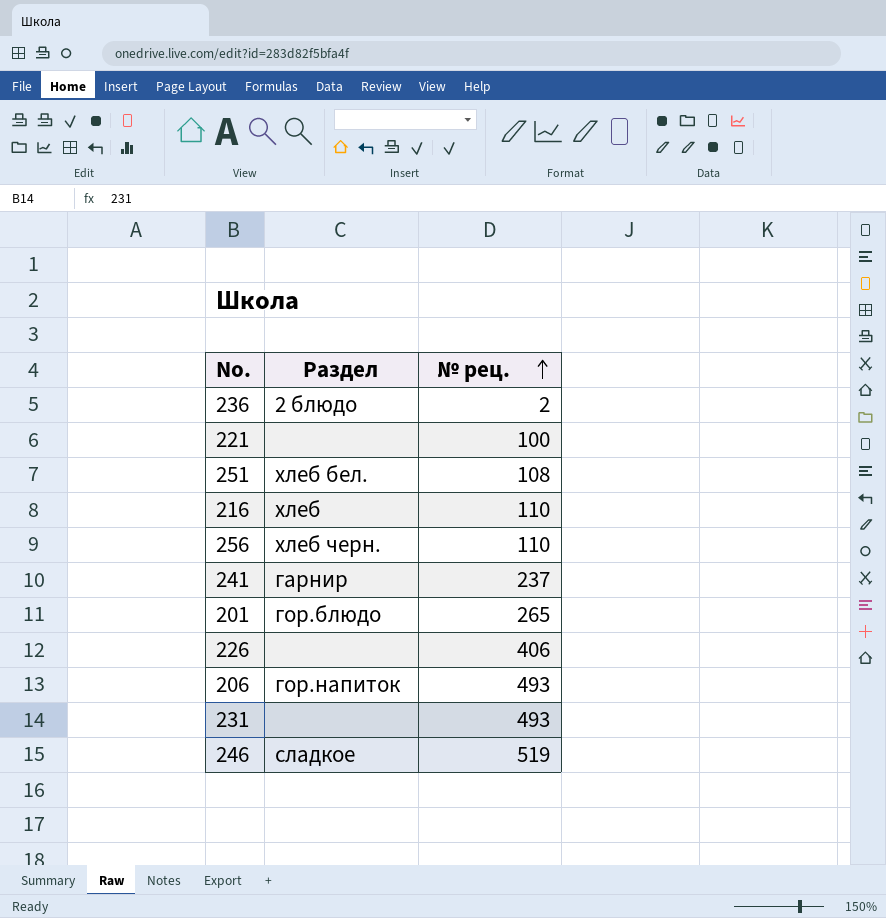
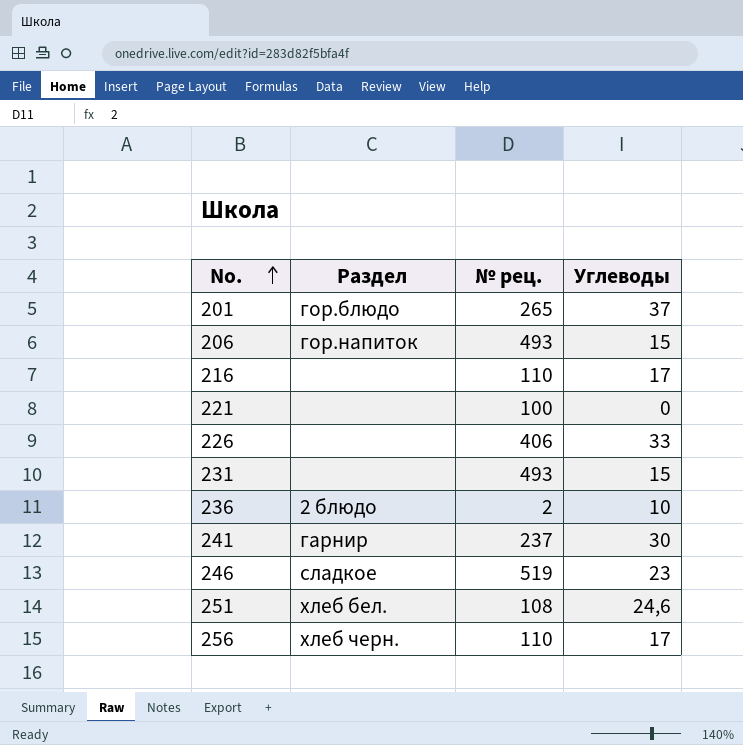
row order: № рец. ascending -> No. ascending
column Углеводы | position: none -> 4
216 | Раздел: хлеб -> none

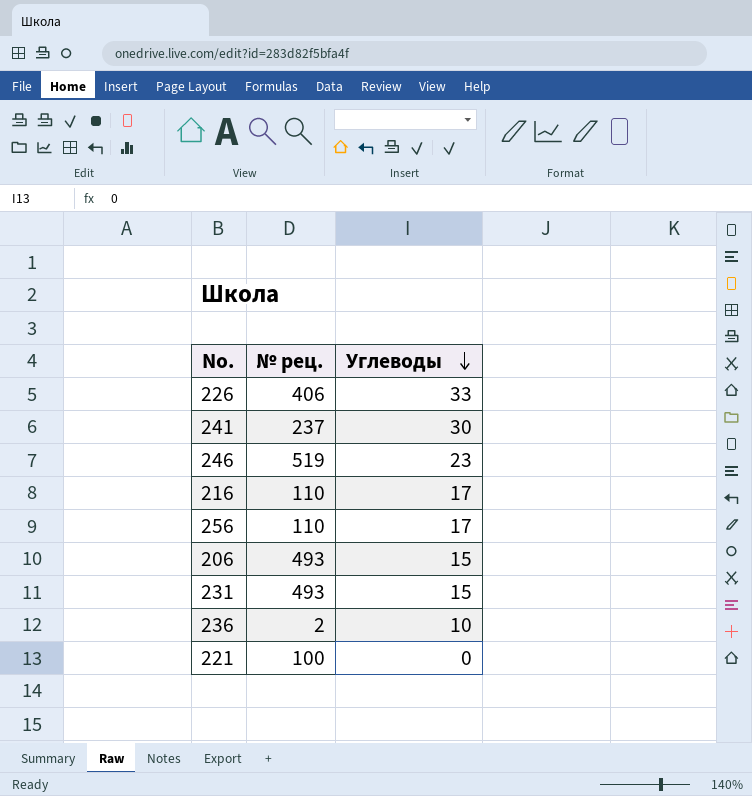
row order: No. ascending -> Углеводы descending
column Раздел | position: 2 -> none
row 201: гор.блюдо | 265 | 37 -> none
row 251: хлеб бел. | 108 | 24,6 -> none

